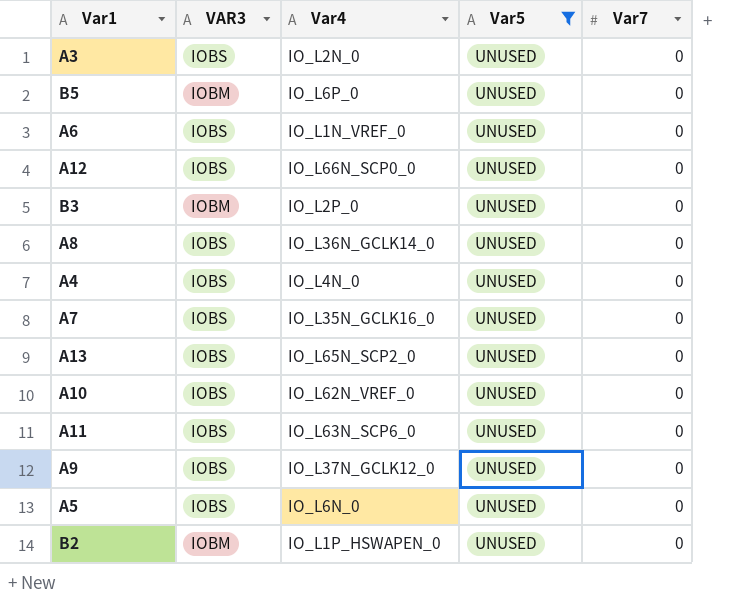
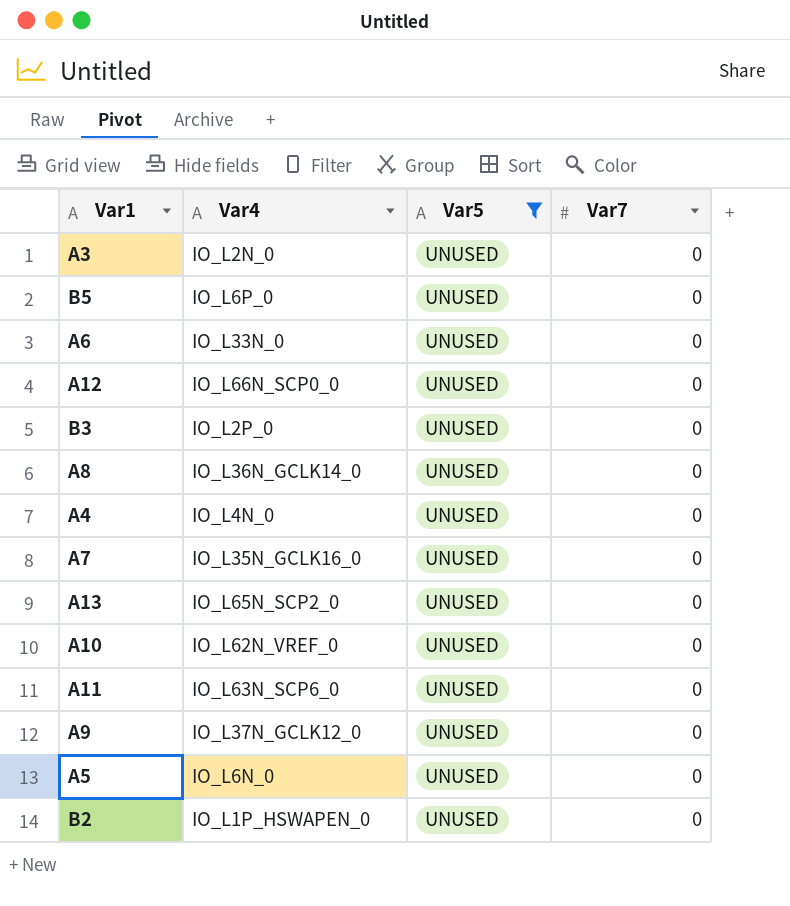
column VAR3 | position: 2 -> none
A6 | Var4: IO_L1N_VREF_0 -> IO_L33N_0

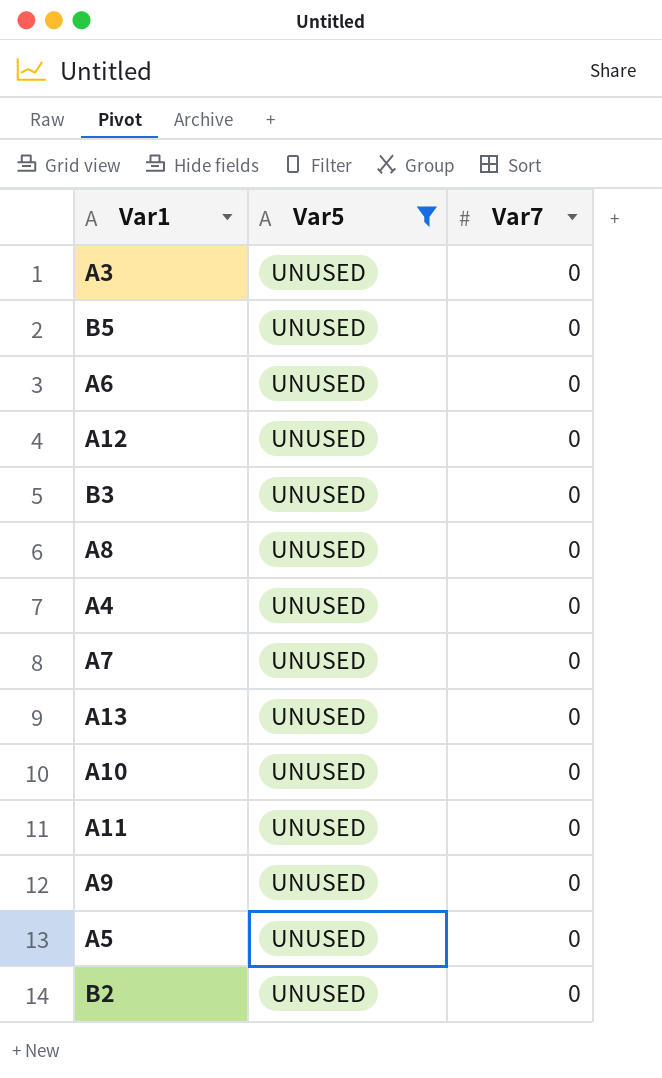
column Var4 | position: 2 -> none

